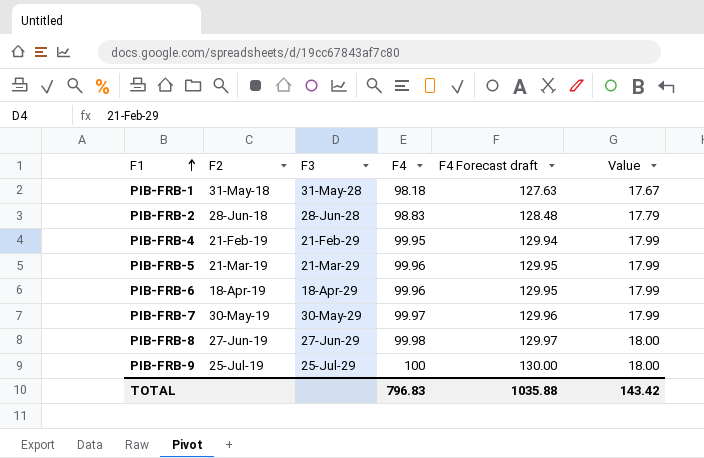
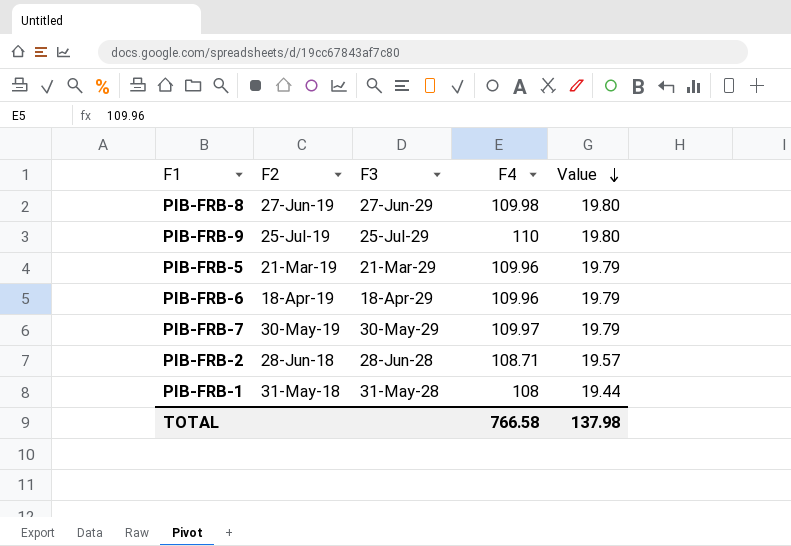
row order: F1 ascending -> Value descending
column F4 Forecast draft | formula: [F4] * 1.3 -> none
row PIB-FRB-4: 21-Feb-19 | 21-Feb-29 | 99.95 | 129.94 | 17.99 -> none
PIB-FRB-8 | F4: 99.98 -> 109.98
PIB-FRB-8 | Value: 18.00 -> 19.80
PIB-FRB-9 | F4: 100 -> 110
PIB-FRB-9 | Value: 18.00 -> 19.80
PIB-FRB-5 | F4: 99.96 -> 109.96
PIB-FRB-5 | Value: 17.99 -> 19.79
PIB-FRB-6 | F4: 99.96 -> 109.96
PIB-FRB-6 | Value: 17.99 -> 19.79
PIB-FRB-7 | F4: 99.97 -> 109.97
PIB-FRB-7 | Value: 17.99 -> 19.79
PIB-FRB-2 | F4: 98.83 -> 108.71
PIB-FRB-2 | Value: 17.79 -> 19.57
PIB-FRB-1 | F4: 98.18 -> 108
PIB-FRB-1 | Value: 17.67 -> 19.44
TOTAL | F4: 796.83 -> 766.58
TOTAL | Value: 143.42 -> 137.98

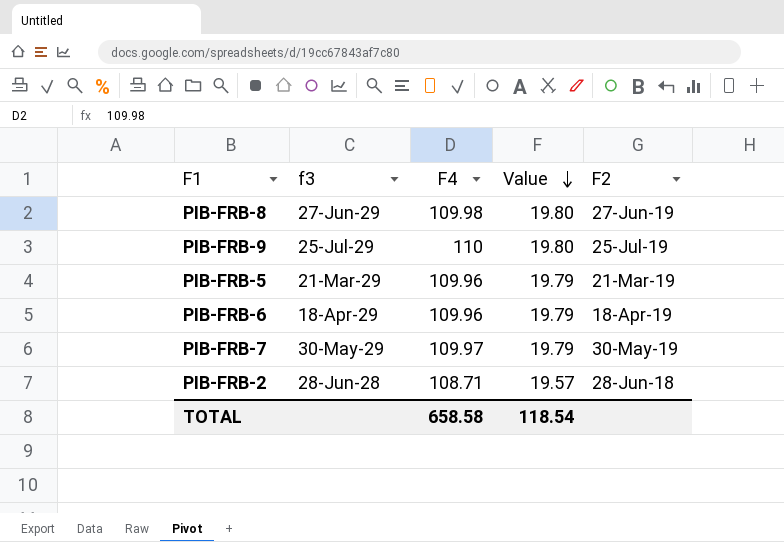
column name: F3 -> f3
column F2 | position: 2 -> 5
row PIB-FRB-1: 31-May-18 | 31-May-28 | 108 | 19.44 -> none
TOTAL | F4: 766.58 -> 658.58
TOTAL | Value: 137.98 -> 118.54

